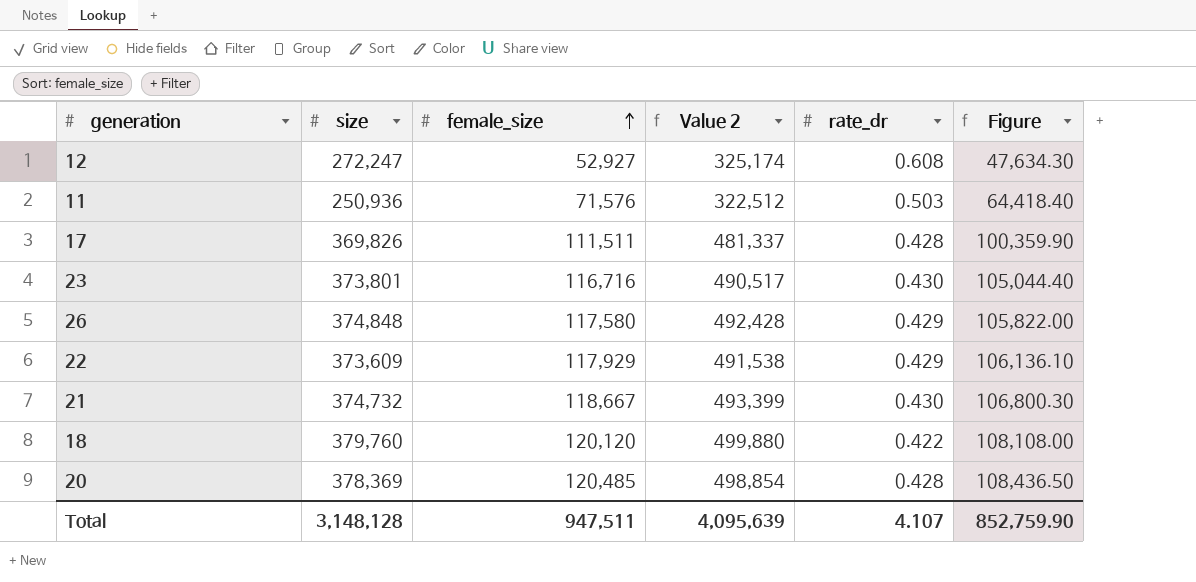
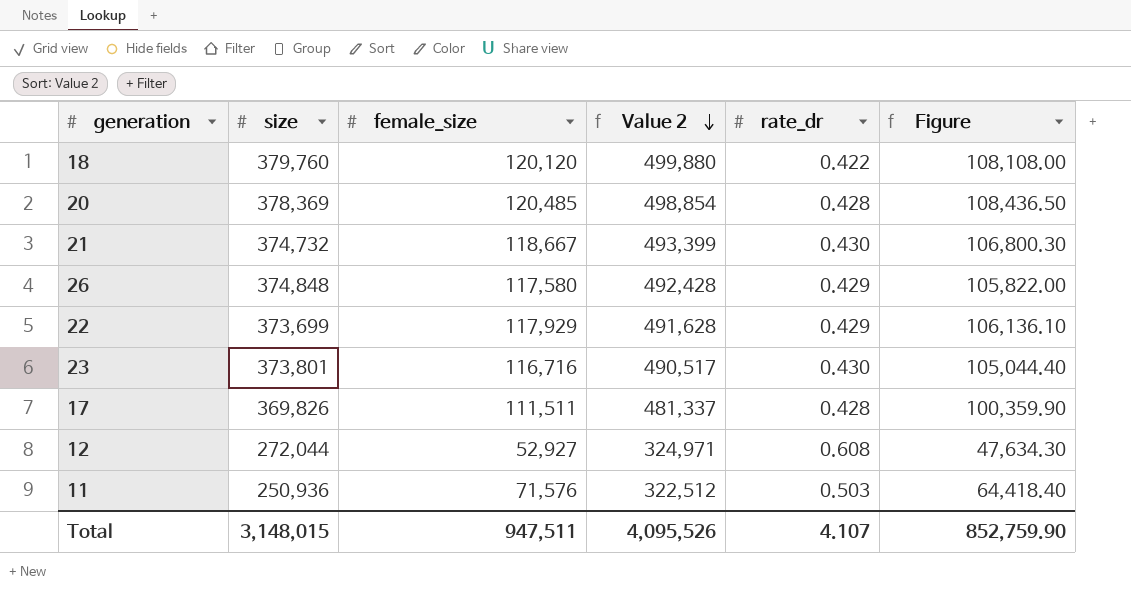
row order: female_size ascending -> Value 2 descending
22 | size: 373,609 -> 373,699
22 | Value 2: 491,538 -> 491,628
12 | size: 272,247 -> 272,044
12 | Value 2: 325,174 -> 324,971
Total | size: 3,148,128 -> 3,148,015
Total | Value 2: 4,095,639 -> 4,095,526

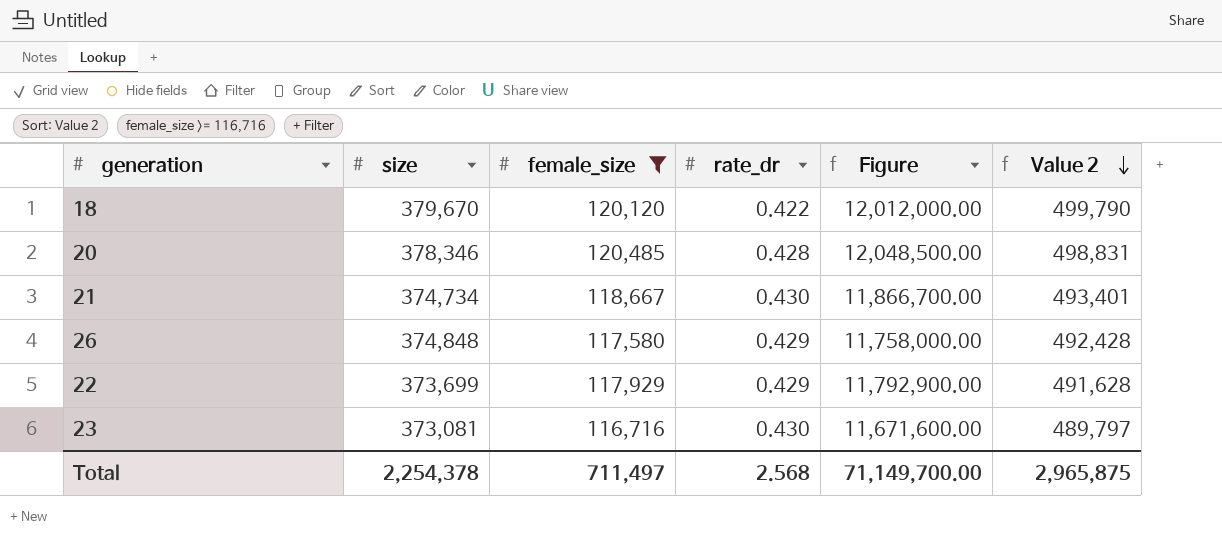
filter: none -> female_size >= 116,716
column Figure | formula: [female_size] * 0.9 -> [female_size] * 100
column Value 2 | position: 4 -> 6
18 | size: 379,760 -> 379,670
18 | Value 2: 499,880 -> 499,790
20 | size: 378,369 -> 378,346
20 | Value 2: 498,854 -> 498,831
21 | size: 374,732 -> 374,734
21 | Value 2: 493,399 -> 493,401
23 | size: 373,801 -> 373,081
23 | Value 2: 490,517 -> 489,797
Total | size: 3,148,015 -> 2,254,378
Total | female_size: 947,511 -> 711,497
Total | rate_dr: 4.107 -> 2.568
Total | Figure: 852,759.90 -> 71,149,700.00
Total | Value 2: 4,095,526 -> 2,965,875

